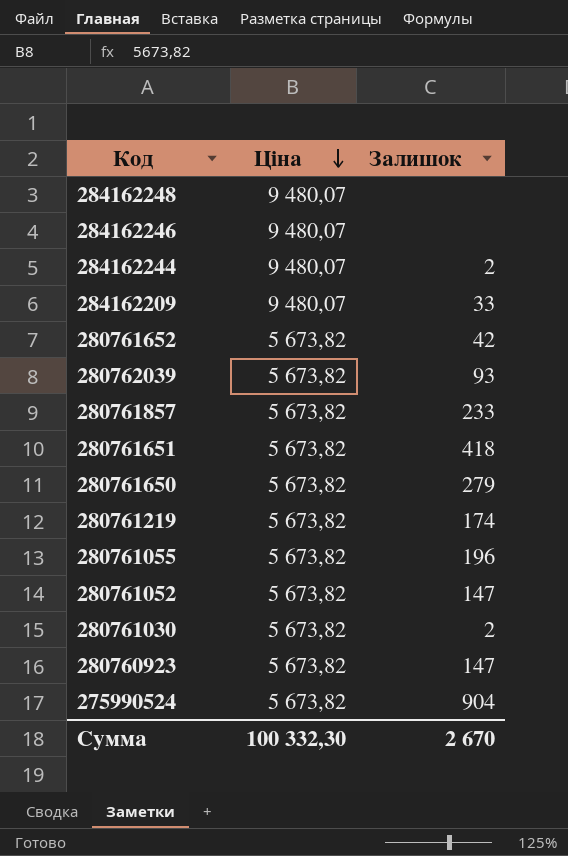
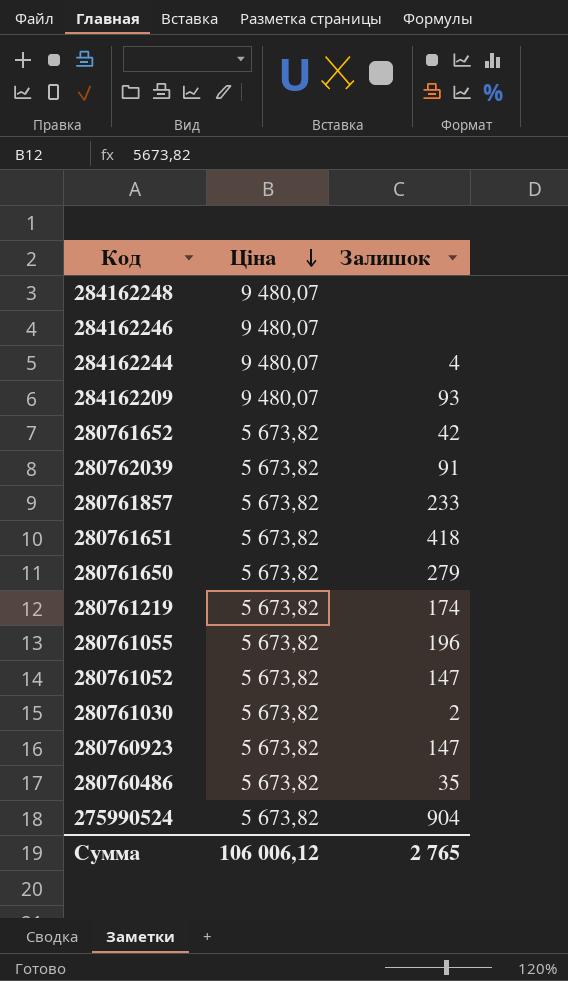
284162244 | Залишок: 2 -> 4
284162209 | Залишок: 33 -> 93
280762039 | Залишок: 93 -> 91
row 280760486: none -> 5 673,82 | 35
Сумма | Ціна: 100 332,30 -> 106 006,12
Сумма | Залишок: 2 670 -> 2 765

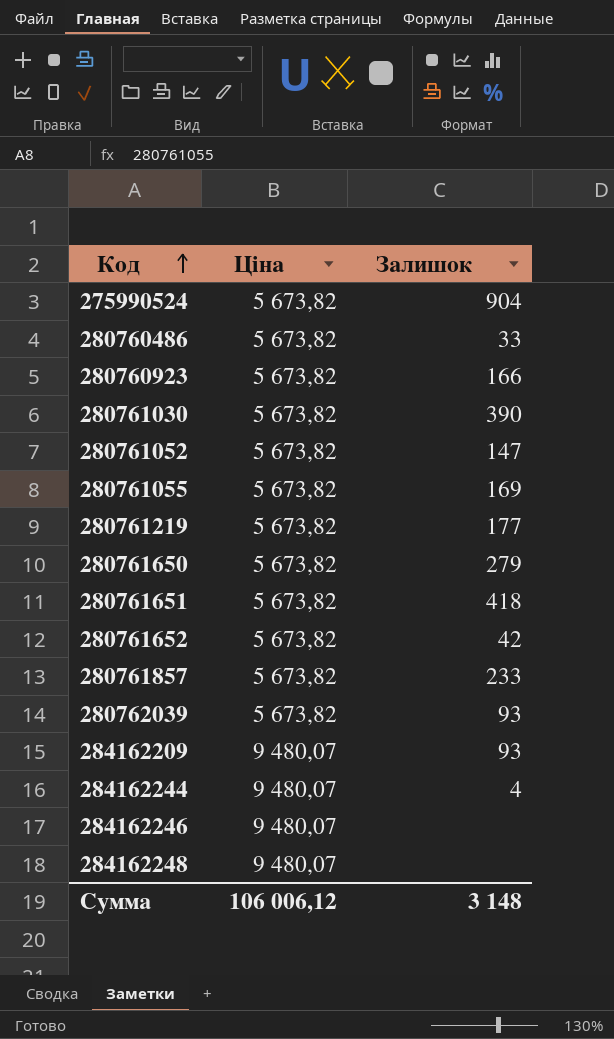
row order: Ціна descending -> Код ascending
280760486 | Залишок: 35 -> 33
280760923 | Залишок: 147 -> 166
280761030 | Залишок: 2 -> 390
280761055 | Залишок: 196 -> 169
280761219 | Залишок: 174 -> 177
280762039 | Залишок: 91 -> 93
Сумма | Залишок: 2 765 -> 3 148

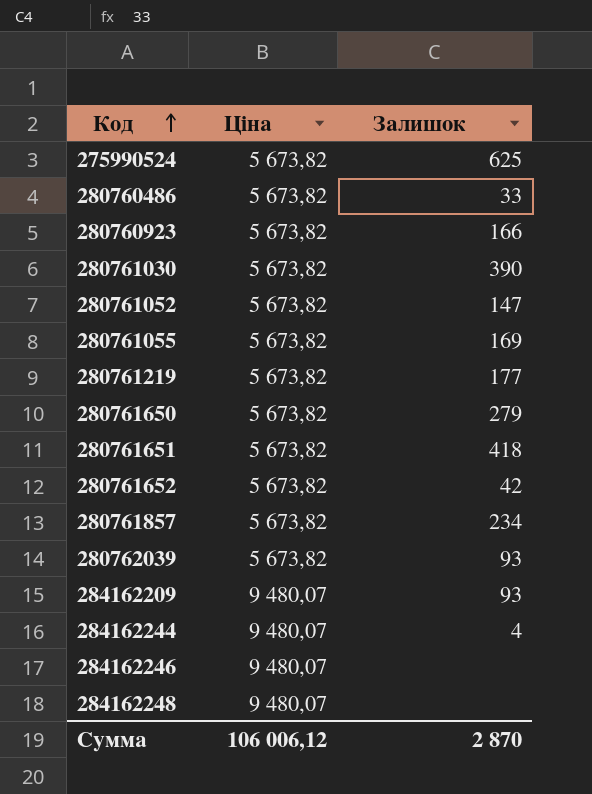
275990524 | Залишок: 904 -> 625
280761857 | Залишок: 233 -> 234
Сумма | Залишок: 3 148 -> 2 870

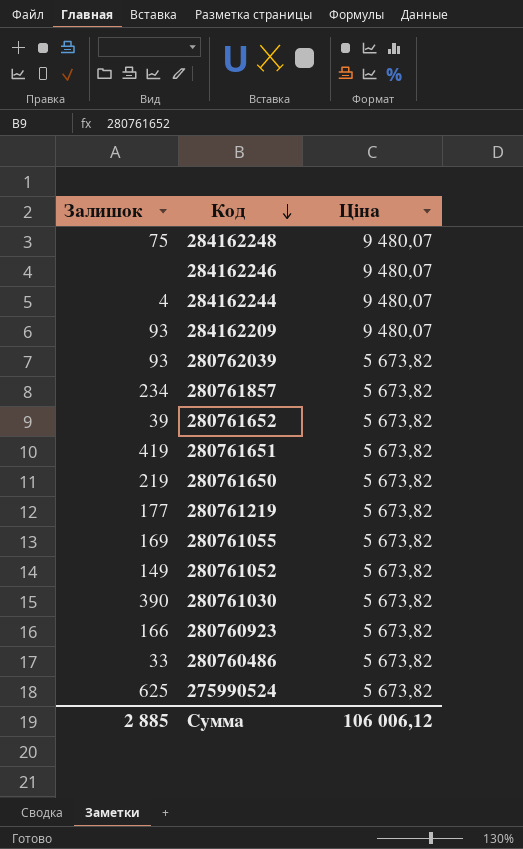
row order: Код ascending -> Код descending
column Залишок | position: 3 -> 1
284162248 | Залишок: none -> 75
280761652 | Залишок: 42 -> 39
280761651 | Залишок: 418 -> 419
280761650 | Залишок: 279 -> 219
280761052 | Залишок: 147 -> 149
Сумма | Залишок: 2 870 -> 2 885

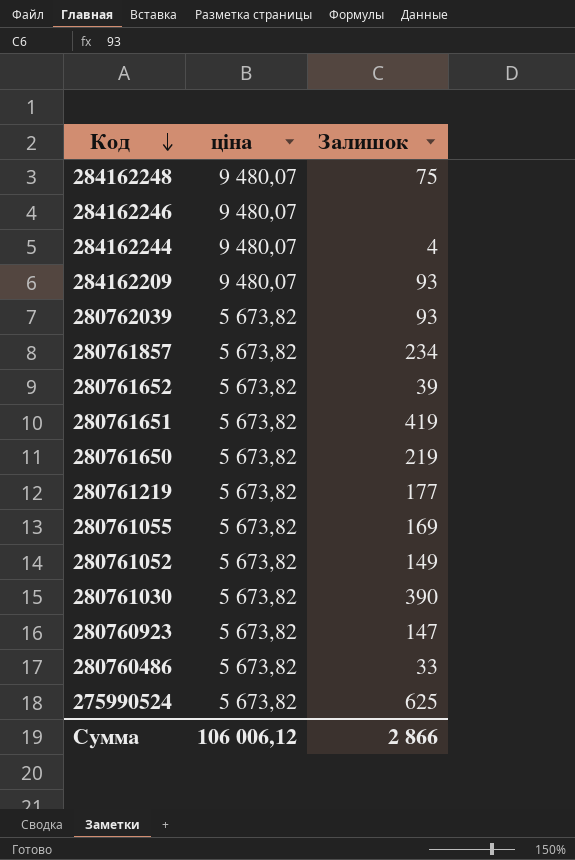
column name: Ціна -> ціна
column Залишок | position: 1 -> 3
280760923 | Залишок: 166 -> 147
Сумма | Залишок: 2 885 -> 2 866

